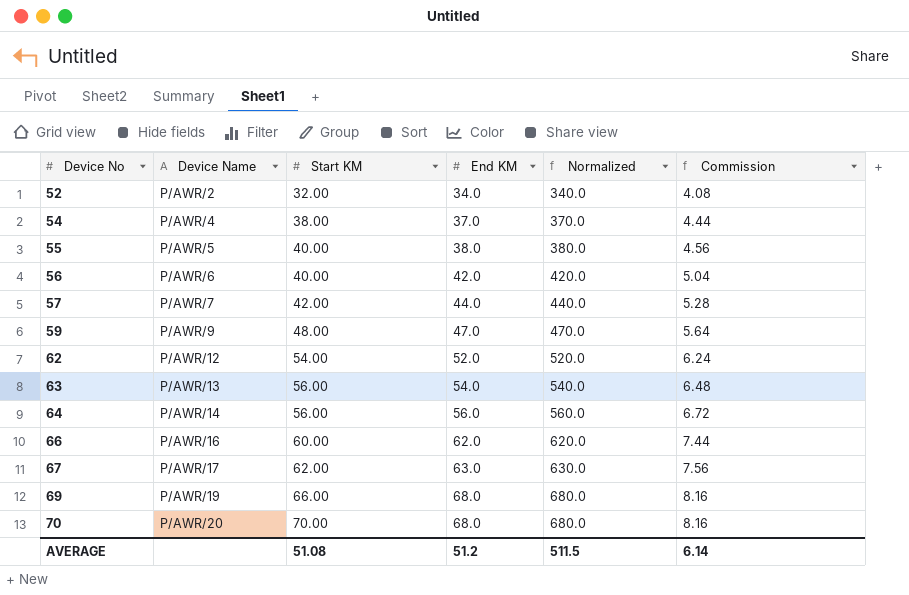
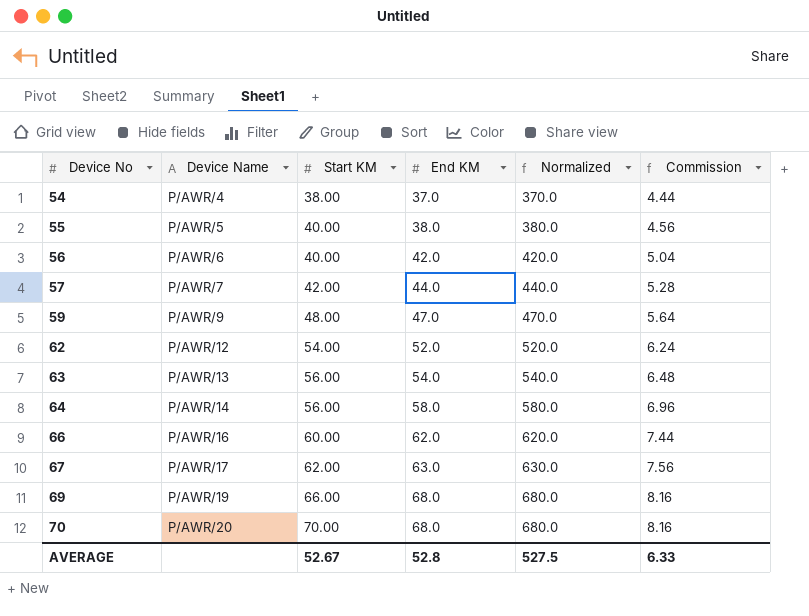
row 52: P/AWR/2 | 32.00 | 34.0 | 340.0 | 4.08 -> none
64 | End KM: 56.0 -> 58.0
64 | Normalized: 560.0 -> 580.0
64 | Commission: 6.72 -> 6.96
AVERAGE | Start KM: 51.08 -> 52.67
AVERAGE | End KM: 51.2 -> 52.8
AVERAGE | Normalized: 511.5 -> 527.5
AVERAGE | Commission: 6.14 -> 6.33

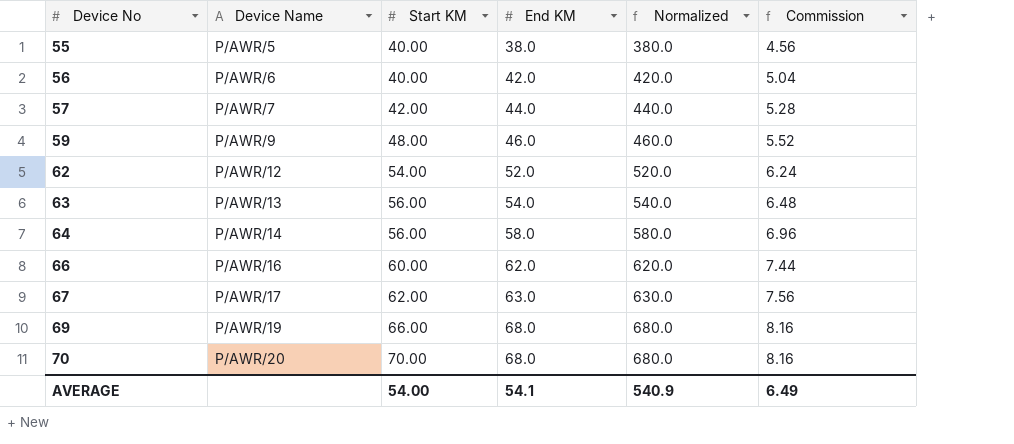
row 54: P/AWR/4 | 38.00 | 37.0 | 370.0 | 4.44 -> none
59 | End KM: 47.0 -> 46.0
59 | Normalized: 470.0 -> 460.0
59 | Commission: 5.64 -> 5.52
AVERAGE | Start KM: 52.67 -> 54.00
AVERAGE | End KM: 52.8 -> 54.1
AVERAGE | Normalized: 527.5 -> 540.9
AVERAGE | Commission: 6.33 -> 6.49

